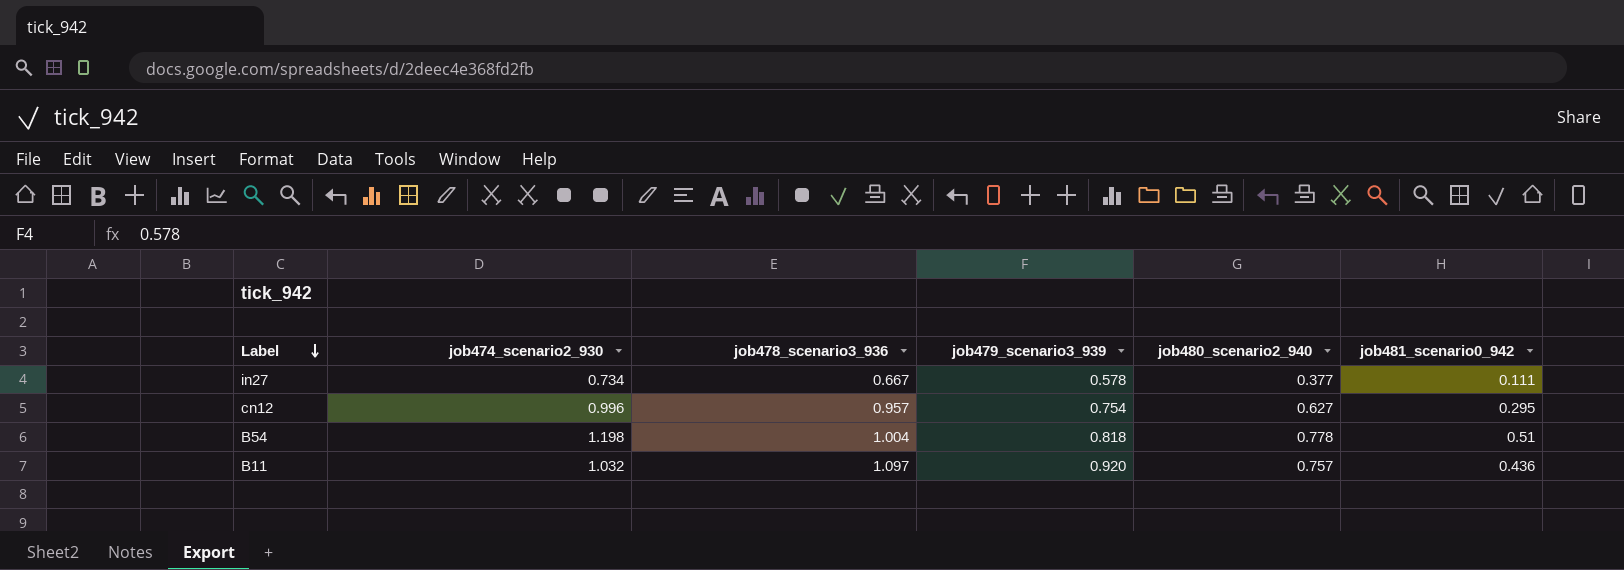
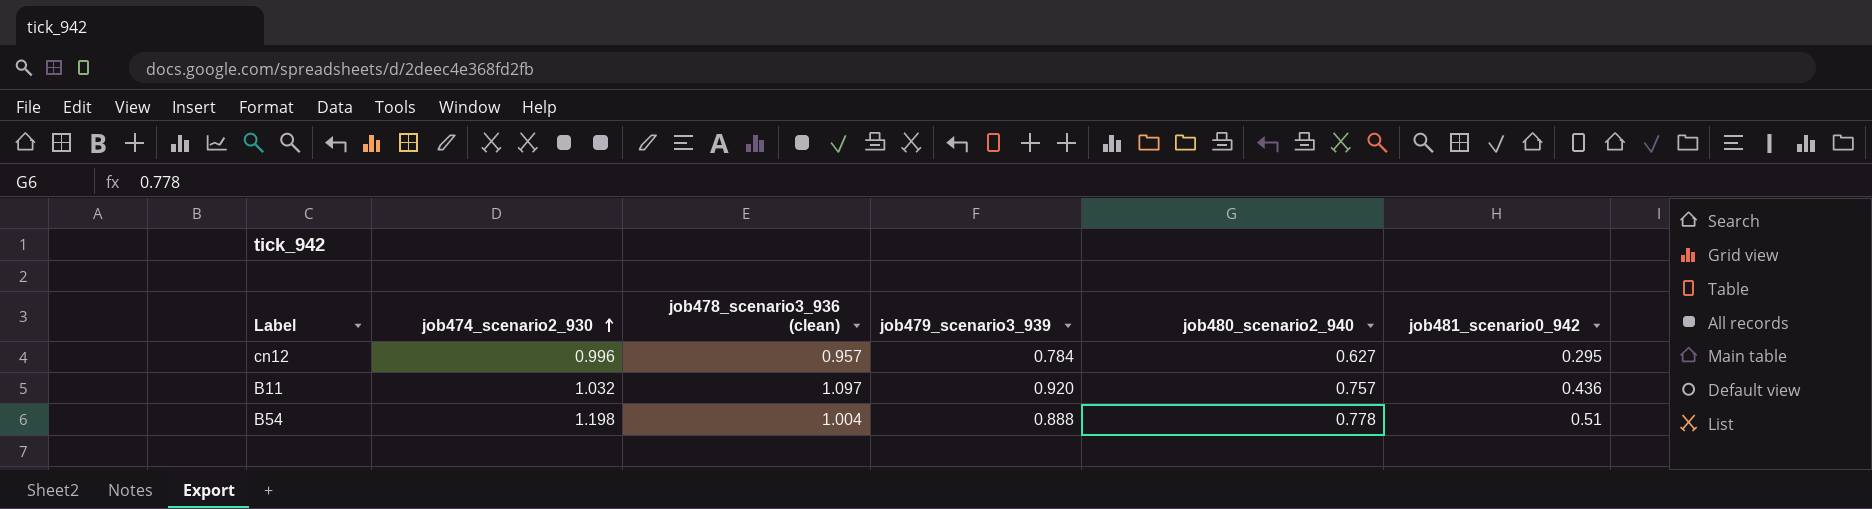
row order: Label descending -> job474_scenario2_930 ascending
column name: job478_scenario3_936 -> job478_scenario3_936 (clean)
row in27: 0.734 | 0.667 | 0.578 | 0.377 | 0.111 -> none
cn12 | job479_scenario3_939: 0.754 -> 0.784
B54 | job479_scenario3_939: 0.818 -> 0.888

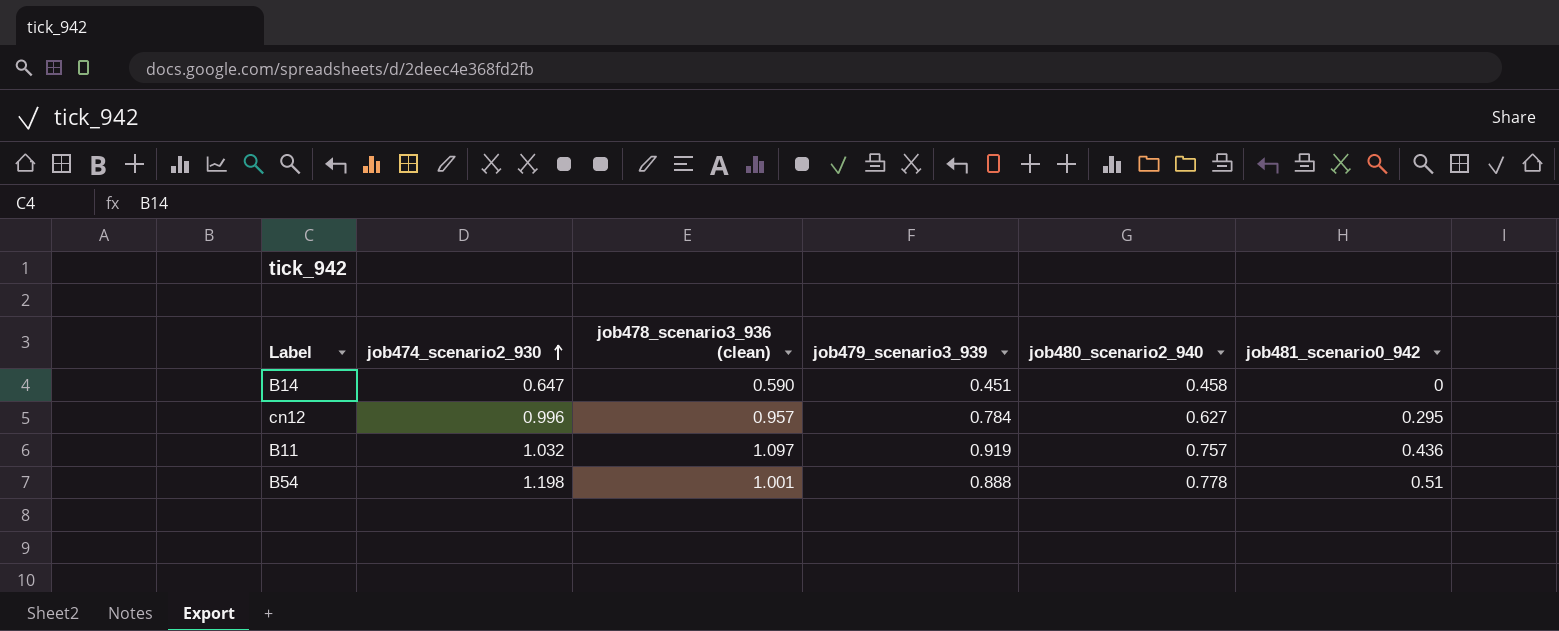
row B14: none -> 0.647 | 0.590 | 0.451 | 0.458 | 0
B11 | job479_scenario3_939: 0.920 -> 0.919
B54 | job478_scenario3_936 (clean): 1.004 -> 1.001

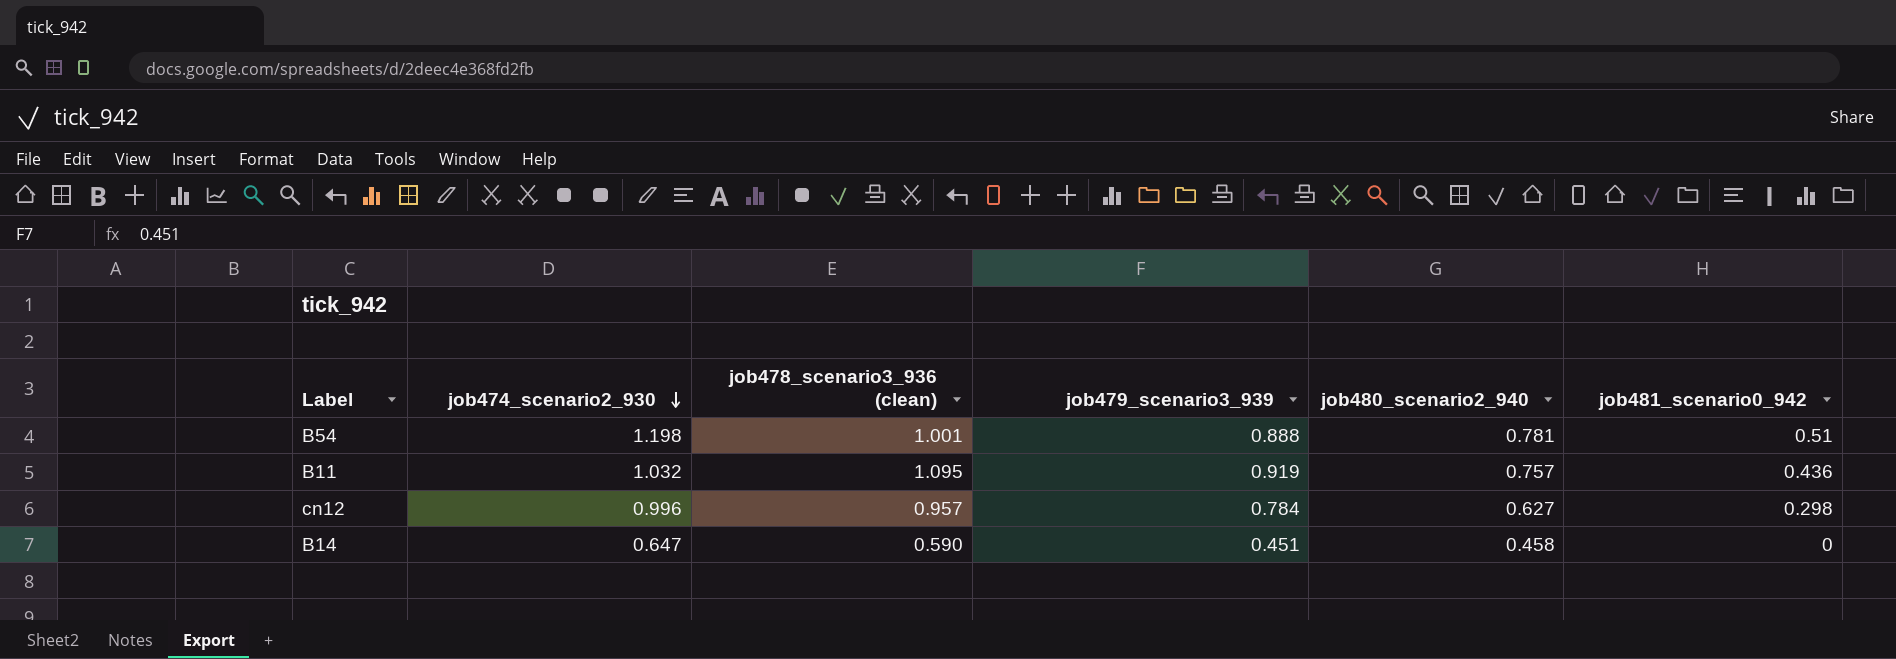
row order: job474_scenario2_930 ascending -> job474_scenario2_930 descending
B54 | job480_scenario2_940: 0.778 -> 0.781
B11 | job478_scenario3_936 (clean): 1.097 -> 1.095
cn12 | job481_scenario0_942: 0.295 -> 0.298

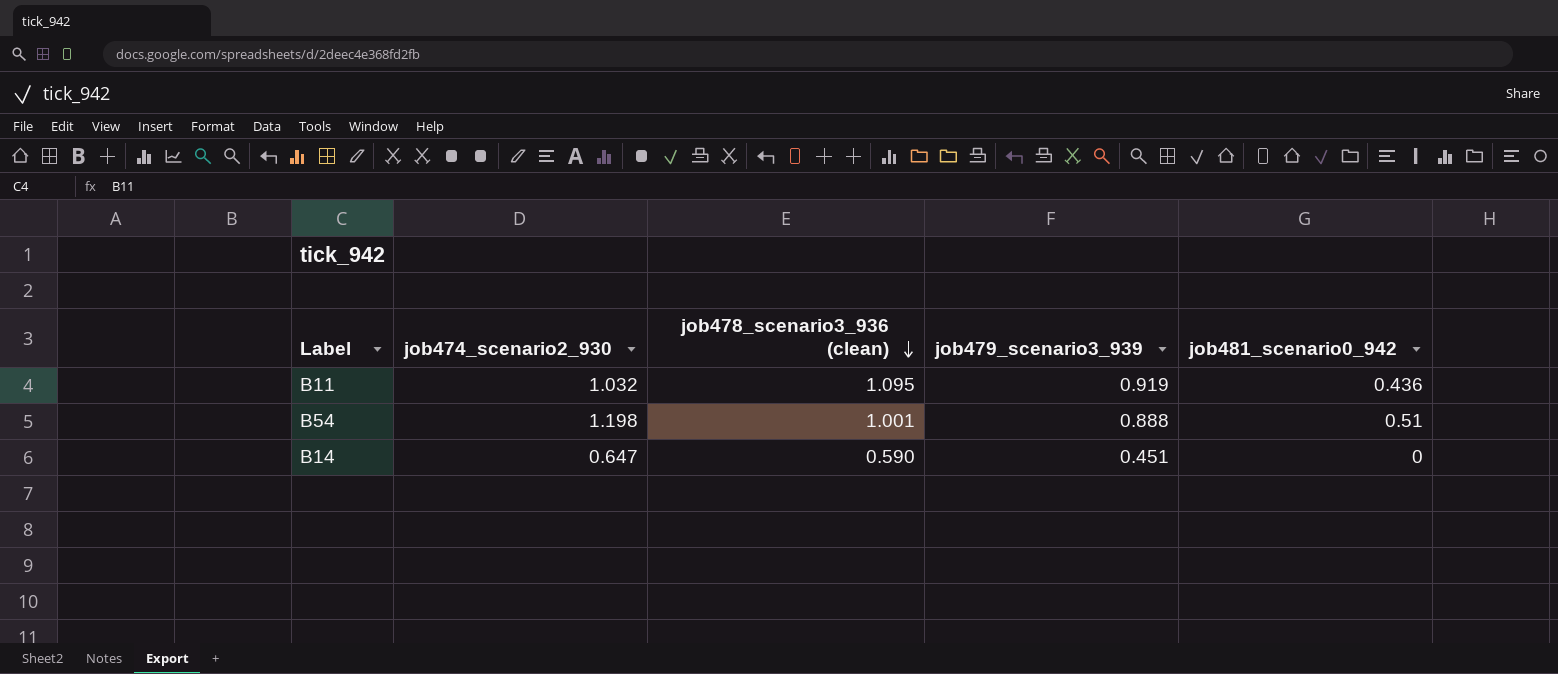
row order: job474_scenario2_930 descending -> job478_scenario3_936 (clean) descending
column job480_scenario2_940 | position: 5 -> none
row cn12: 0.996 | 0.957 | 0.784 | 0.627 | 0.298 -> none

